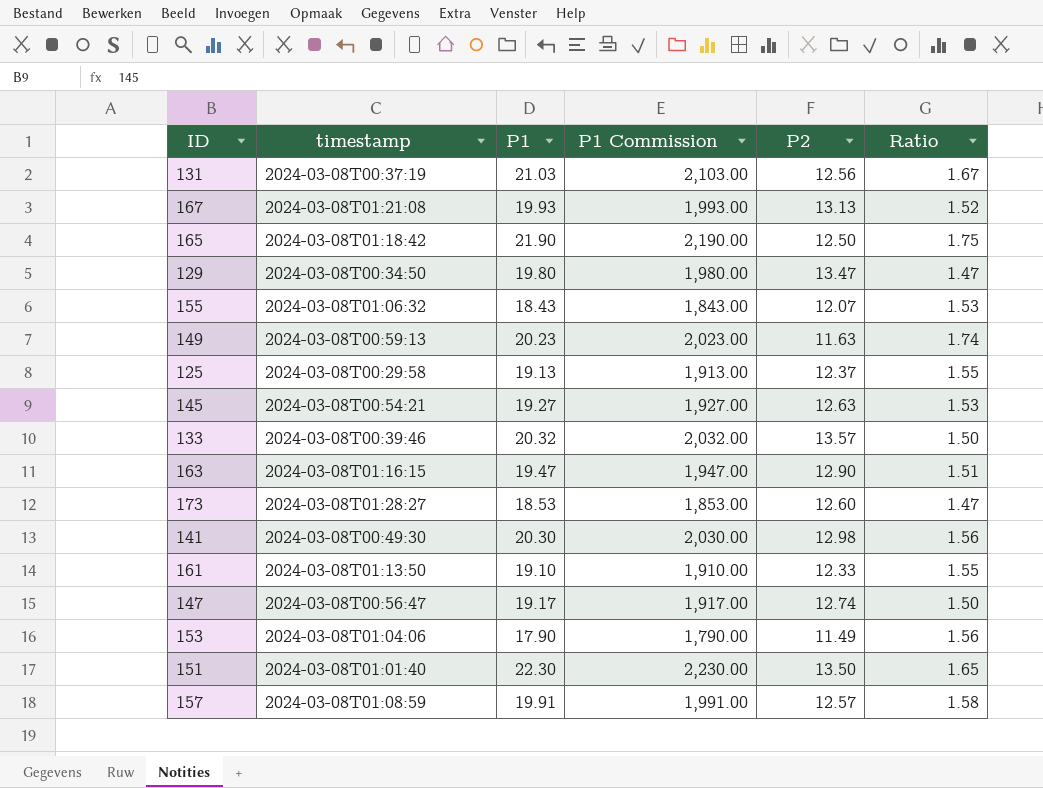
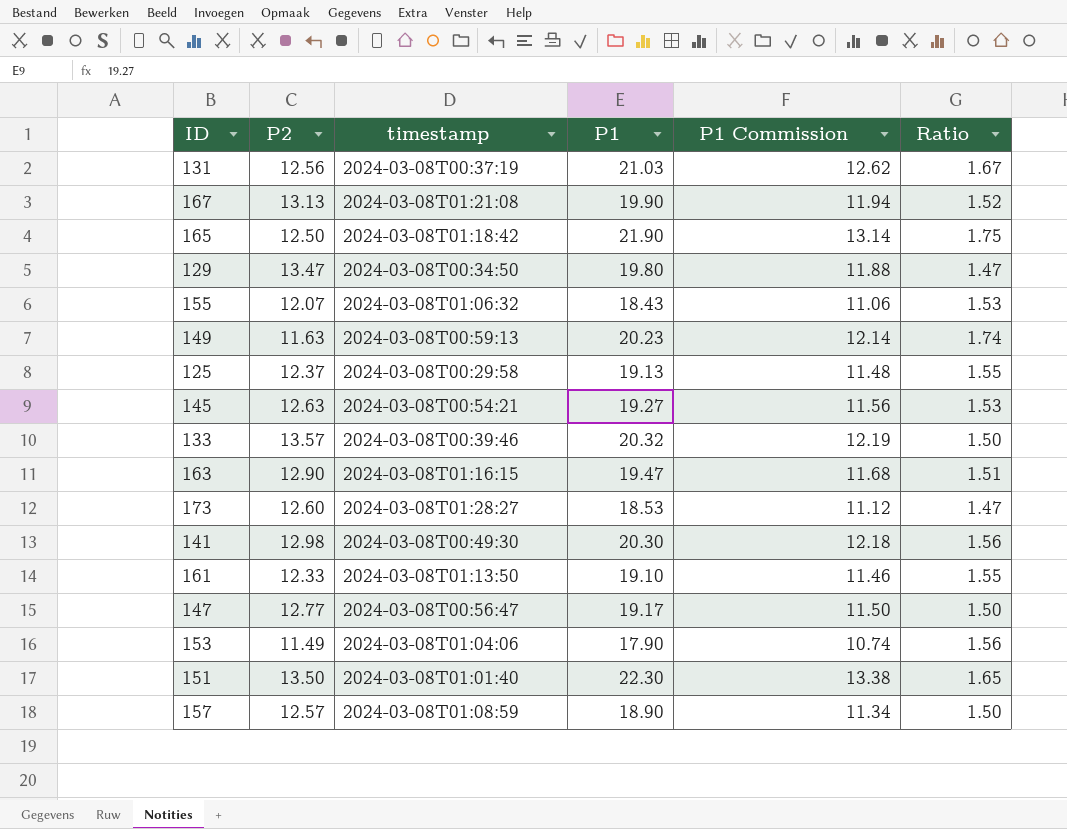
column P2 | position: 5 -> 2
column P1 Commission | formula: [P1] * 100 -> [P1] * 0.6
167 | P1: 19.93 -> 19.90
147 | P2: 12.74 -> 12.77
157 | P1: 19.91 -> 18.90
157 | Ratio: 1.58 -> 1.50

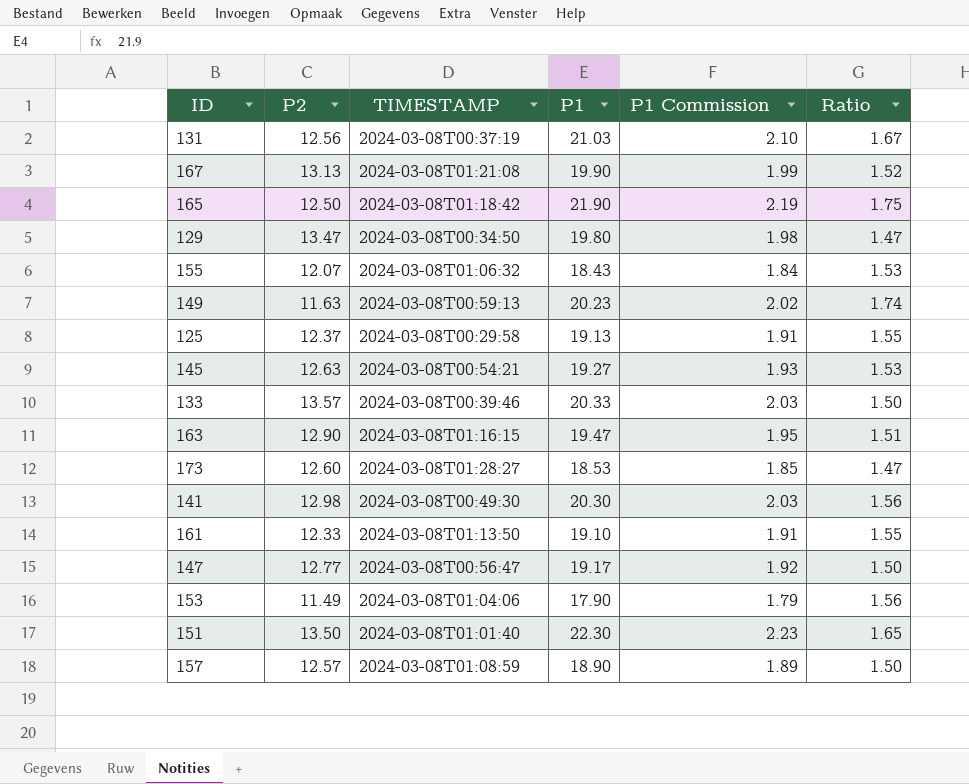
column name: timestamp -> TIMESTAMP
column P1 Commission | formula: [P1] * 0.6 -> [P1] * 0.1
133 | P1: 20.32 -> 20.33

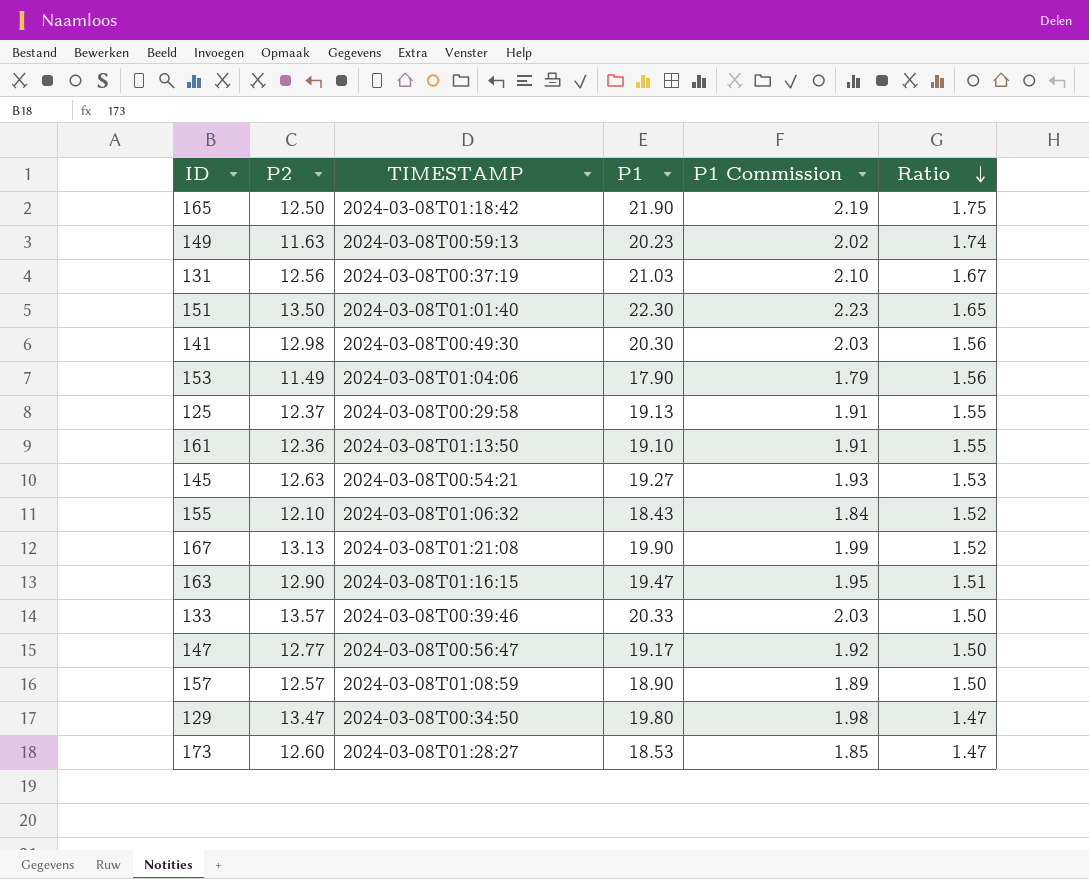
row order: none -> Ratio descending
161 | P2: 12.33 -> 12.36
155 | P2: 12.07 -> 12.10
155 | Ratio: 1.53 -> 1.52

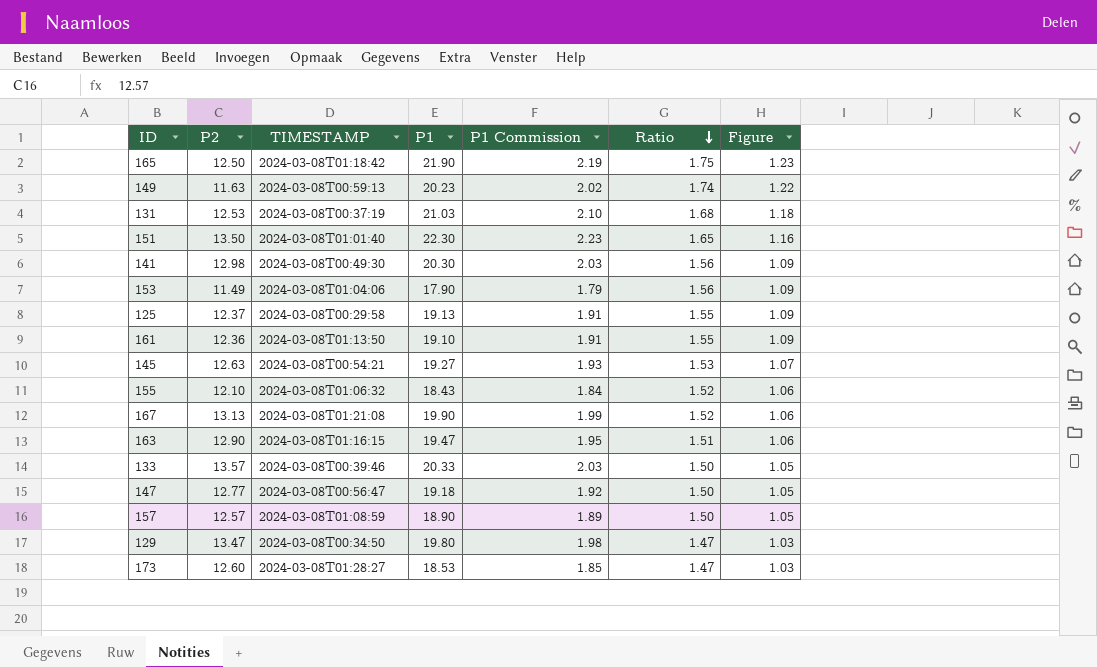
column Figure | formula: none -> [Ratio] * 0.7
131 | P2: 12.56 -> 12.53
131 | Ratio: 1.67 -> 1.68
147 | P1: 19.17 -> 19.18

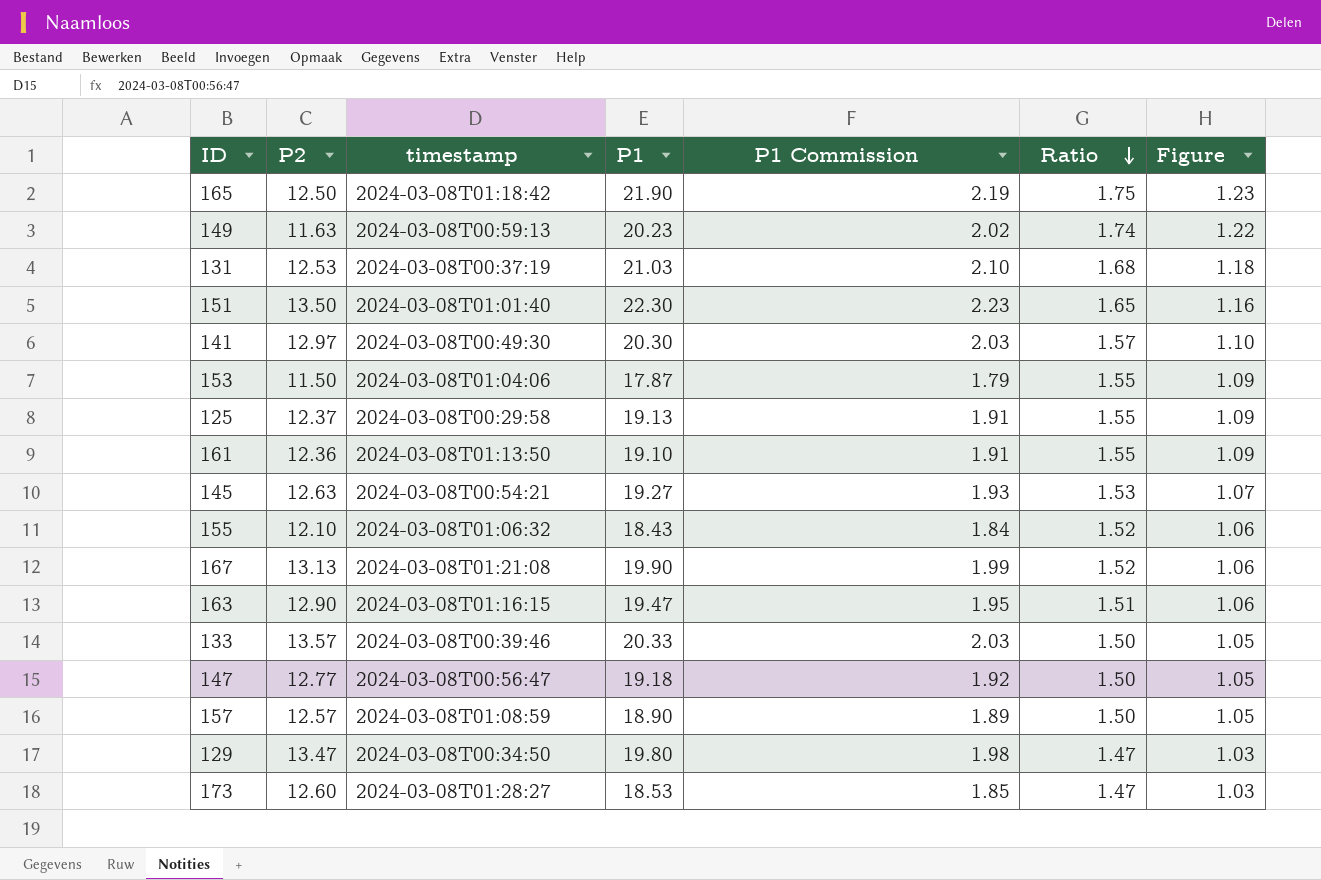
column name: TIMESTAMP -> timestamp
141 | P2: 12.98 -> 12.97
141 | Ratio: 1.56 -> 1.57
141 | Figure: 1.09 -> 1.10
153 | P2: 11.49 -> 11.50
153 | P1: 17.90 -> 17.87
153 | Ratio: 1.56 -> 1.55

